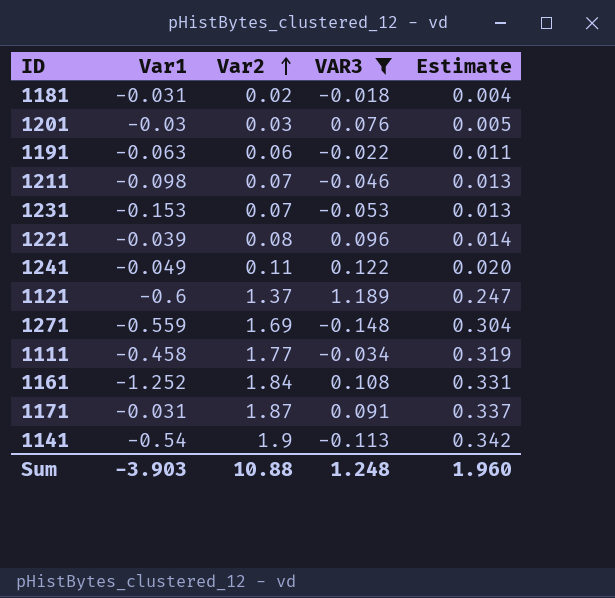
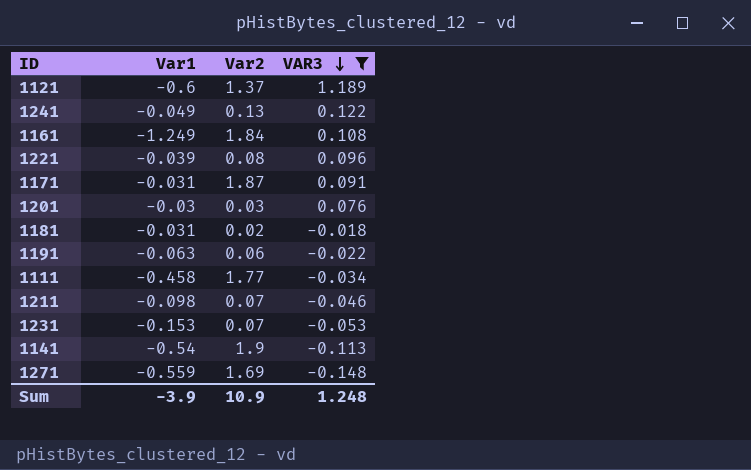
row order: Var2 ascending -> VAR3 descending
column Estimate | formula: [Var2] * 0.18 -> none
1241 | Var2: 0.11 -> 0.13
1161 | Var1: -1.252 -> -1.249
Sum | Var1: -3.903 -> -3.9
Sum | Var2: 10.88 -> 10.9

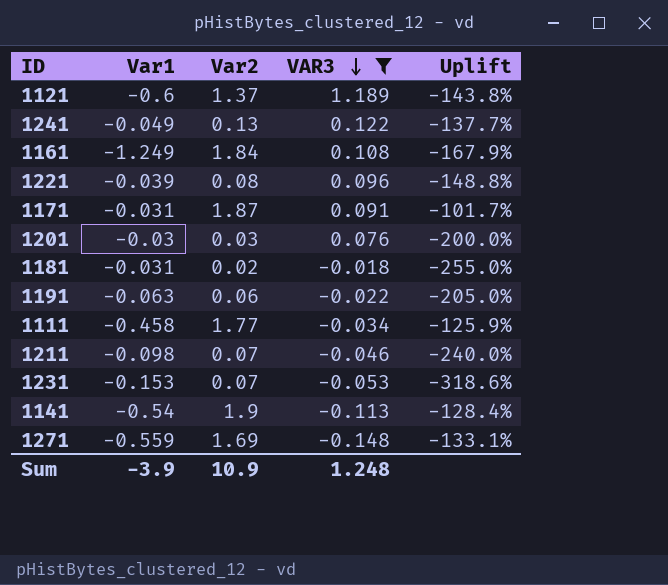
column Uplift | formula: none -> ([Var1] - [Var2]) / [Var2]

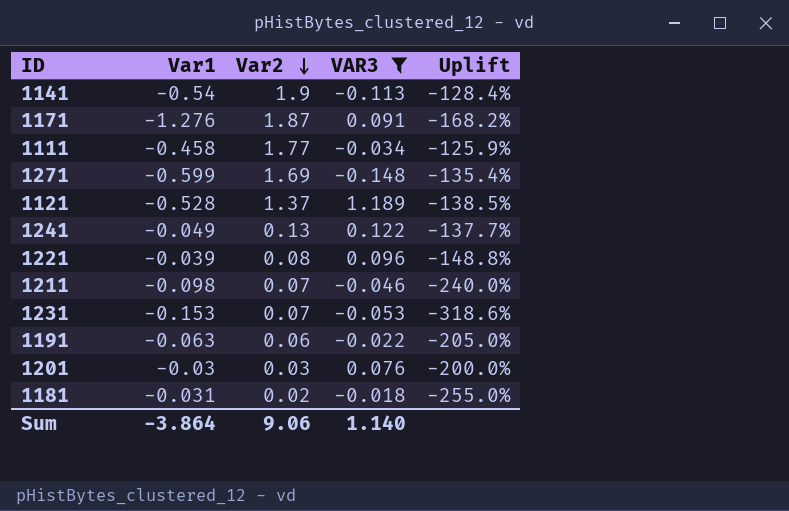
row order: VAR3 descending -> Var2 descending
row 1161: -1.249 | 1.84 | 0.108 | -167.9% -> none
1171 | Var1: -0.031 -> -1.276
1171 | Uplift: -101.7% -> -168.2%
1271 | Var1: -0.559 -> -0.599
1271 | Uplift: -133.1% -> -135.4%
1121 | Var1: -0.6 -> -0.528
1121 | Uplift: -143.8% -> -138.5%
Sum | Var1: -3.9 -> -3.864
Sum | Var2: 10.9 -> 9.06
Sum | VAR3: 1.248 -> 1.140

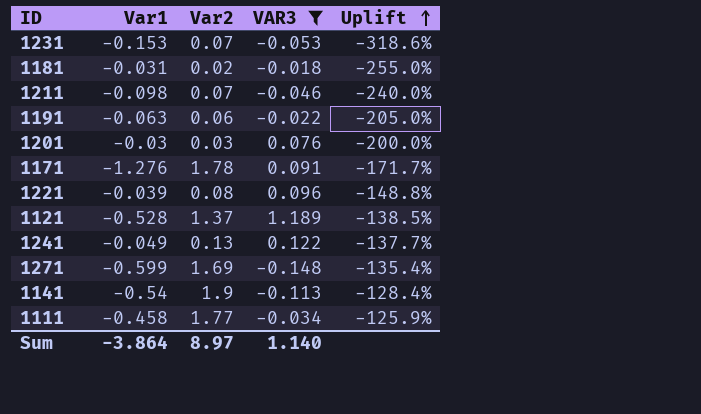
row order: Var2 descending -> Uplift ascending
1171 | Var2: 1.87 -> 1.78
1171 | Uplift: -168.2% -> -171.7%
Sum | Var2: 9.06 -> 8.97

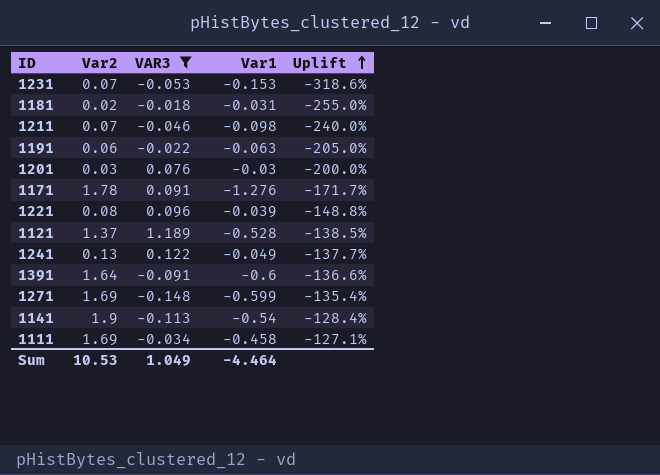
column Var1 | position: 2 -> 4
row 1391: none -> 1.64 | -0.091 | -0.6 | -136.6%
1111 | Var2: 1.77 -> 1.69
1111 | Uplift: -125.9% -> -127.1%
Sum | Var2: 8.97 -> 10.53
Sum | VAR3: 1.140 -> 1.049
Sum | Var1: -3.864 -> -4.464

